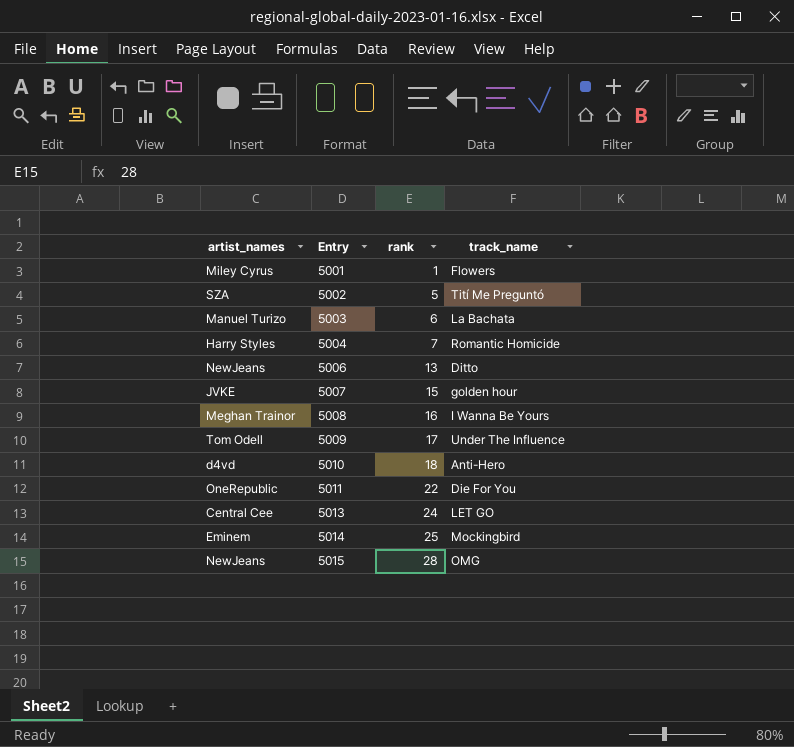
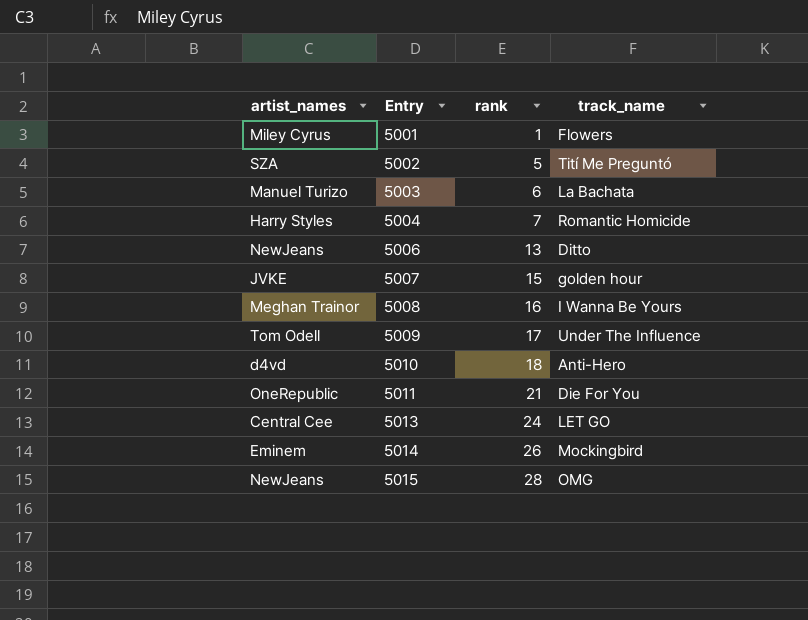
5011 | rank: 22 -> 21
5014 | rank: 25 -> 26

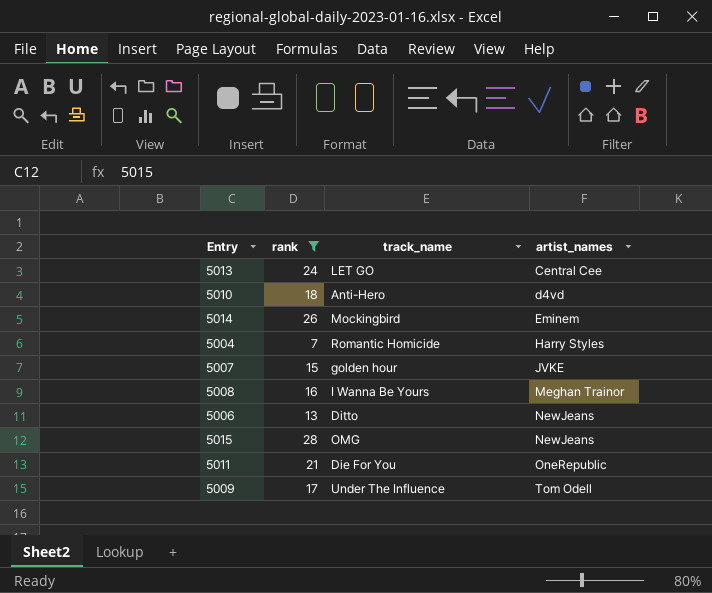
filter: none -> rank >= 7
row order: Entry ascending -> artist_names ascending
column artist_names | position: 1 -> 4

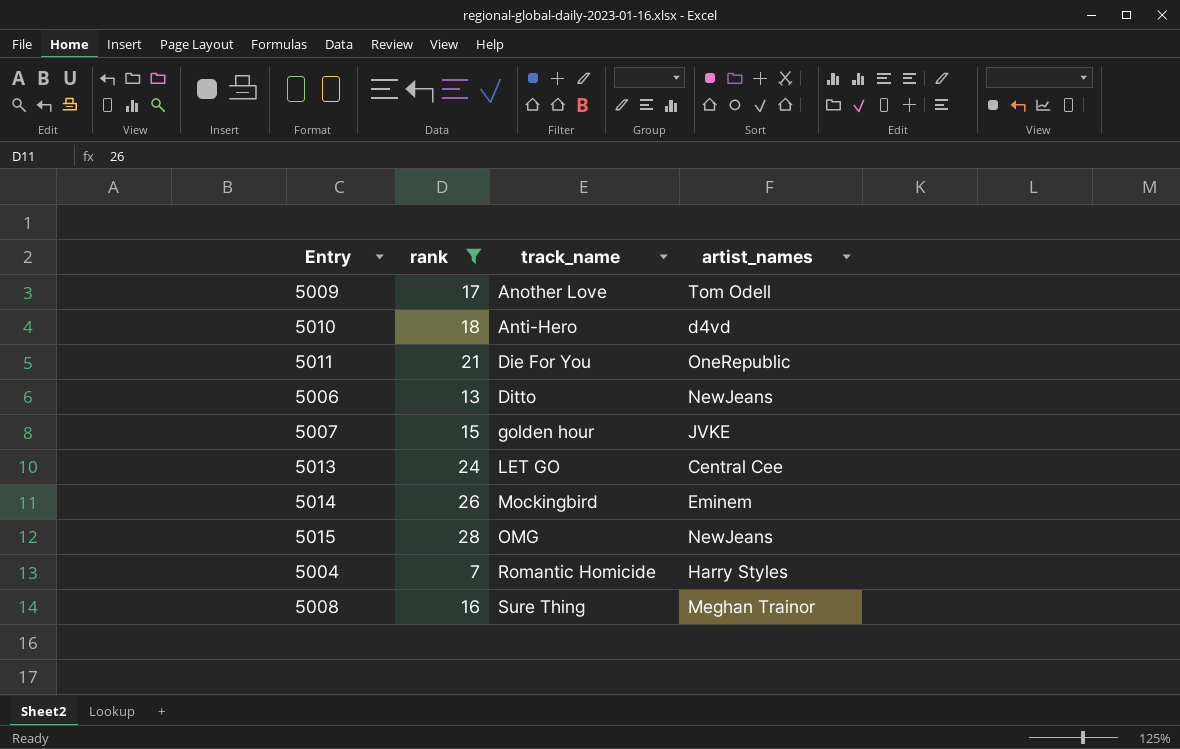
row order: artist_names ascending -> track_name ascending
5009 | track_name: Under The Influence -> Another Love
5008 | track_name: I Wanna Be Yours -> Sure Thing

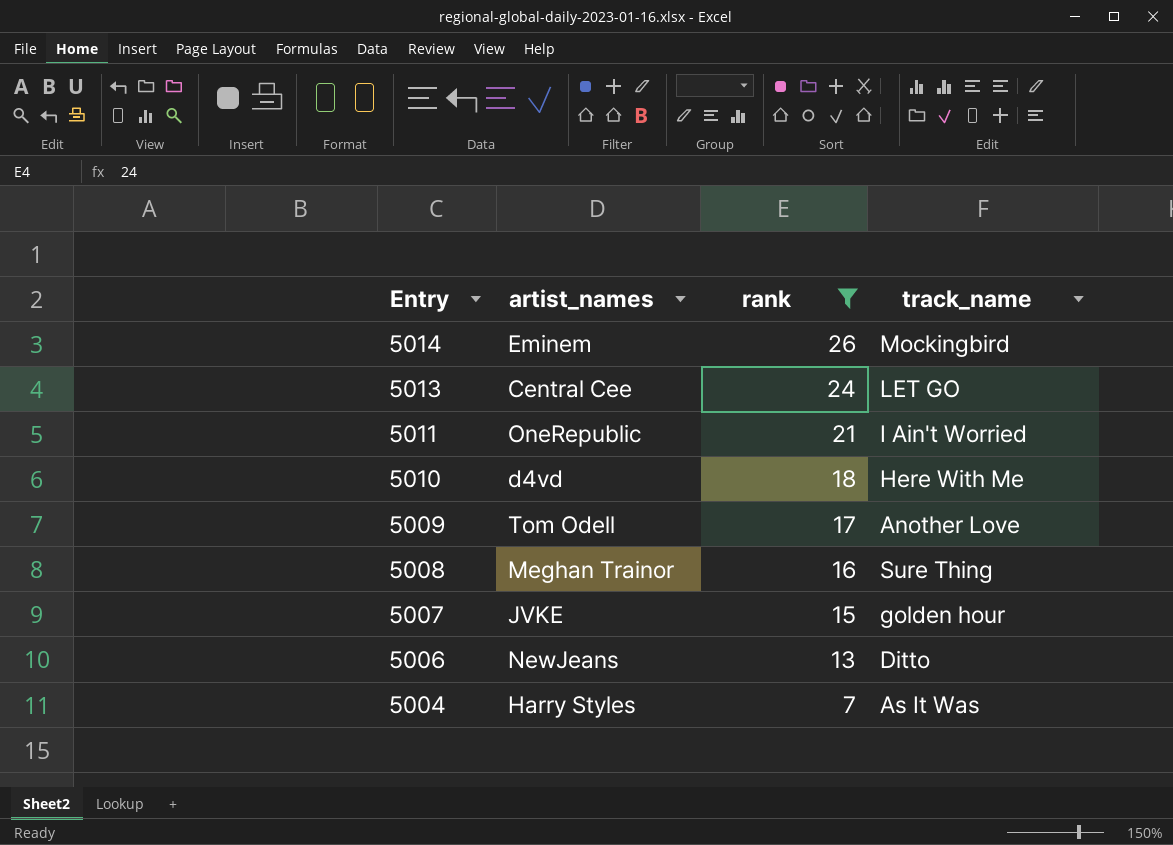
row order: track_name ascending -> Entry descending
column artist_names | position: 4 -> 2
row 5015: 28 | OMG | NewJeans -> none
5011 | track_name: Die For You -> I Ain't Worried
5010 | track_name: Anti-Hero -> Here With Me
5004 | track_name: Romantic Homicide -> As It Was

